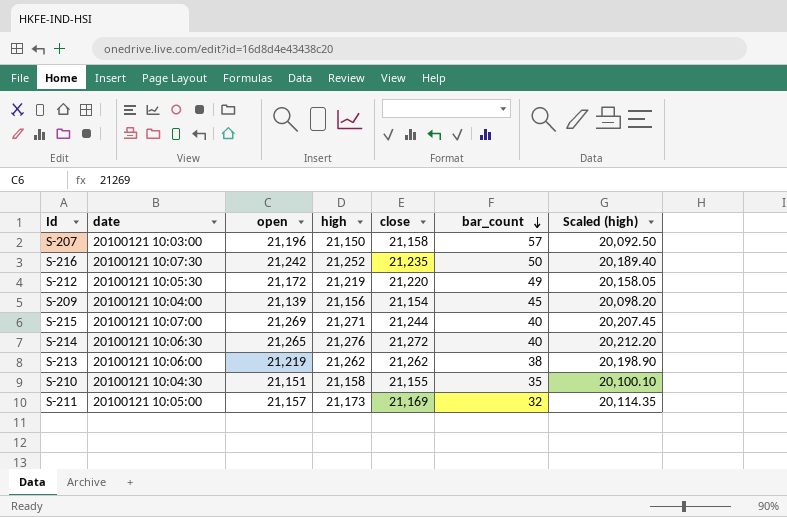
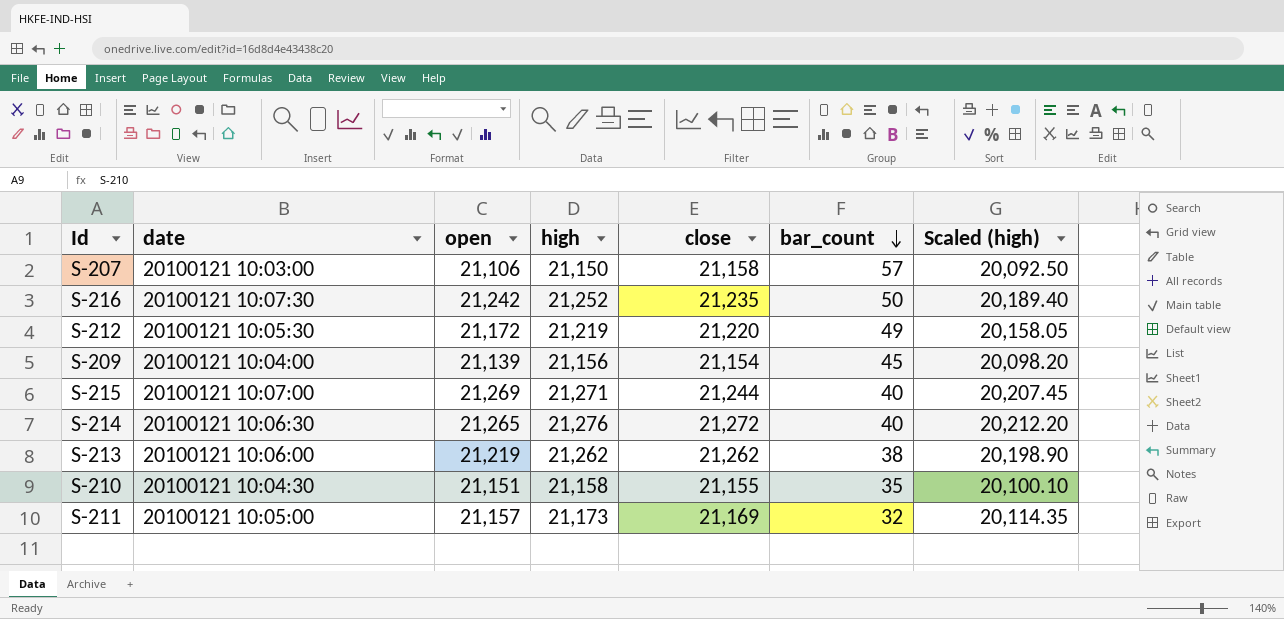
S-207 | open: 21,196 -> 21,106

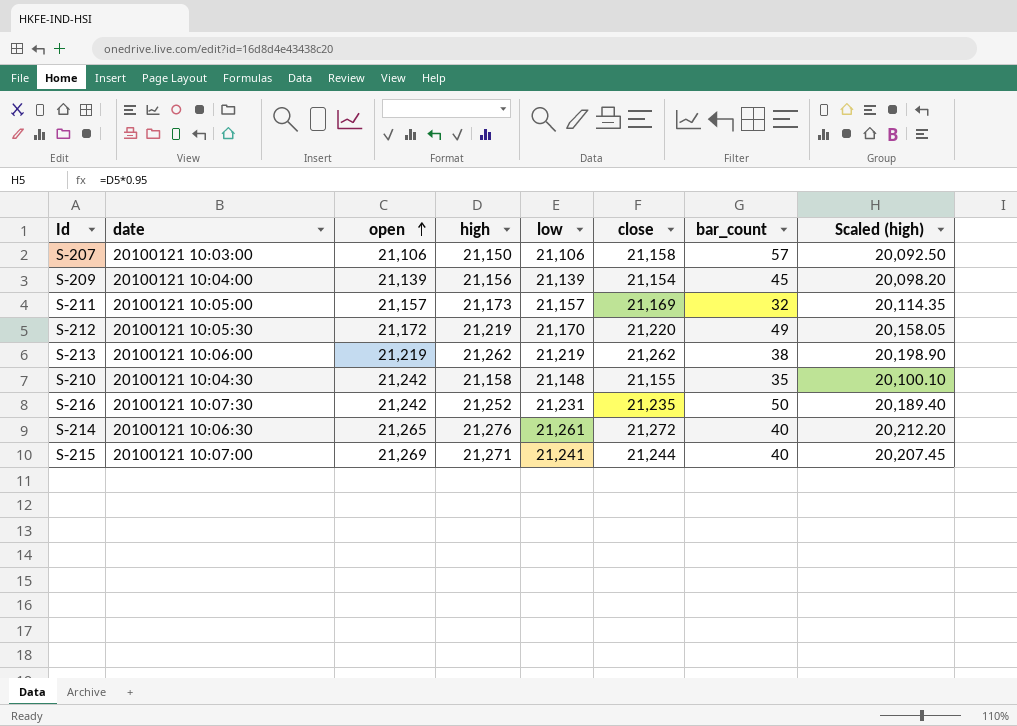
row order: bar_count descending -> open ascending
column low | position: none -> 5
S-210 | open: 21,151 -> 21,242

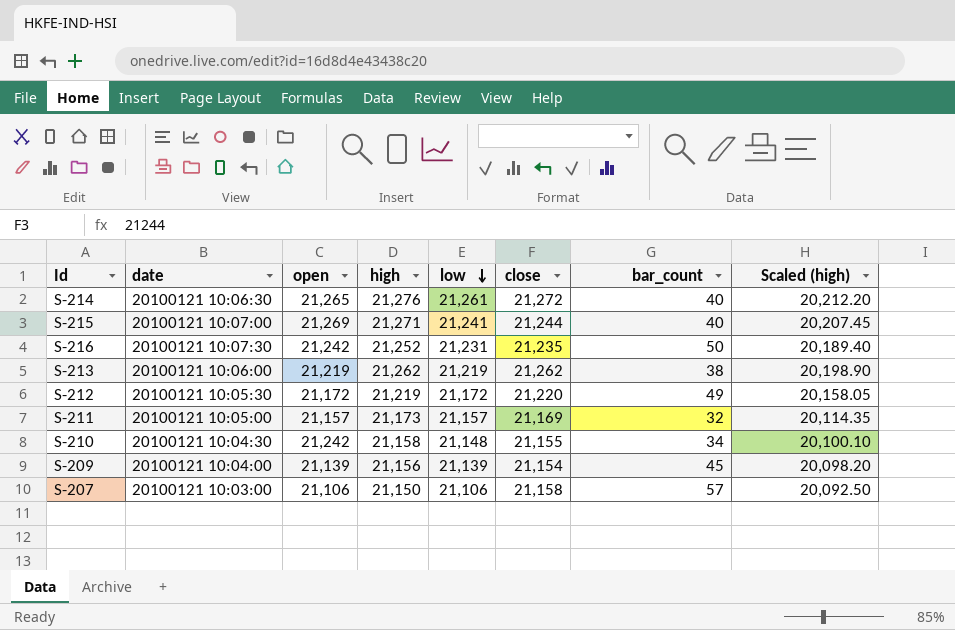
row order: open ascending -> low descending
S-212 | low: 21,170 -> 21,172
S-210 | bar_count: 35 -> 34

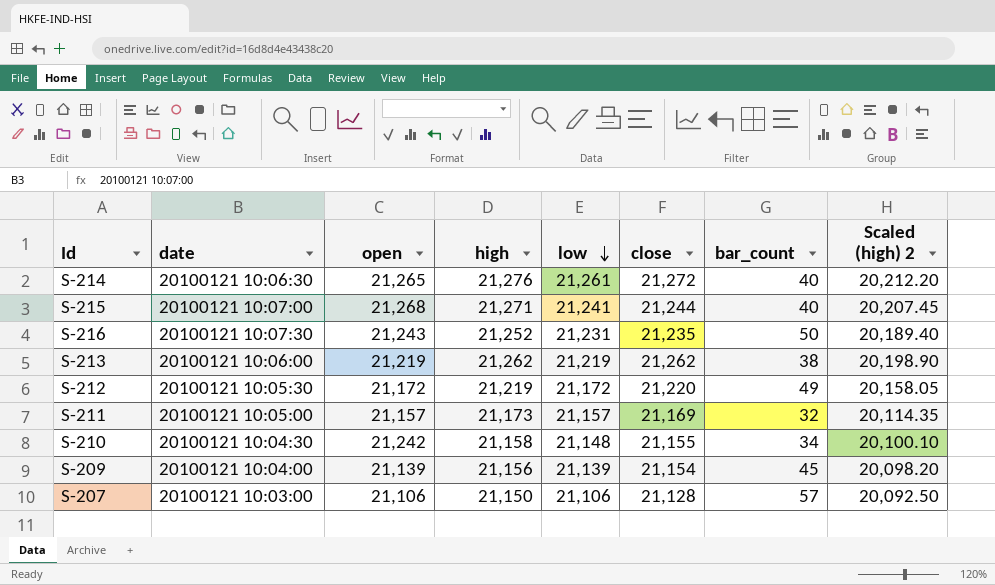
column name: Scaled (high) -> Scaled (high) 2
S-215 | open: 21,269 -> 21,268
S-216 | open: 21,242 -> 21,243
S-207 | close: 21,158 -> 21,128

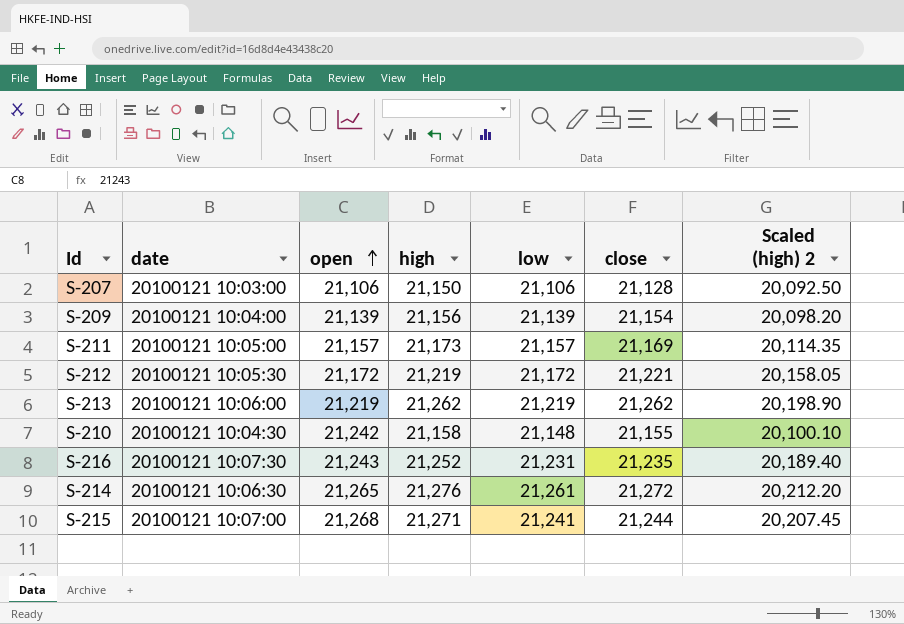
row order: low descending -> open ascending
column bar_count | position: 7 -> none
S-212 | close: 21,220 -> 21,221

